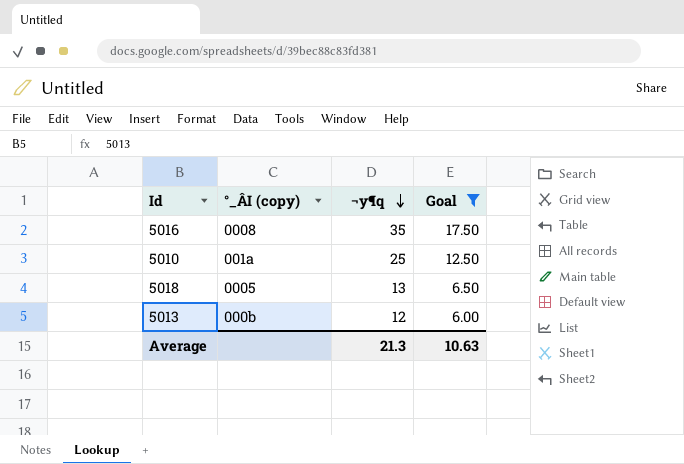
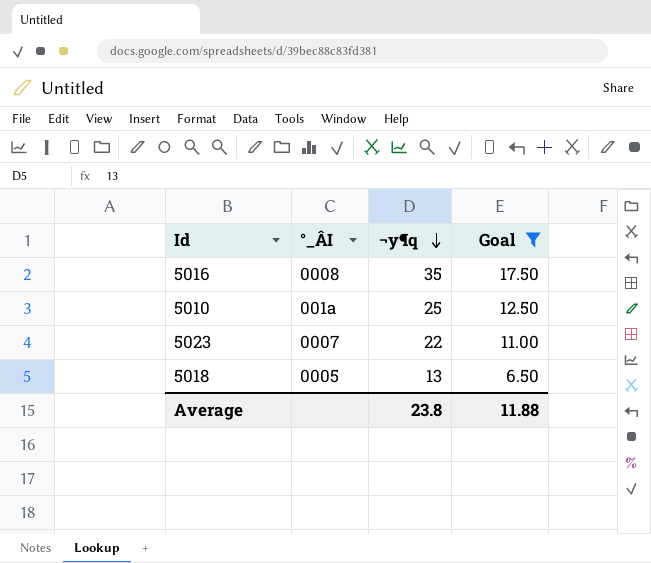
column name: °_ÂI (copy) -> °_ÂI
row 5013: 000b | 12 | 6.00 -> none
row 5023: none -> 0007 | 22 | 11.00
Average | ¬y¶q: 21.3 -> 23.8
Average | Goal: 10.63 -> 11.88

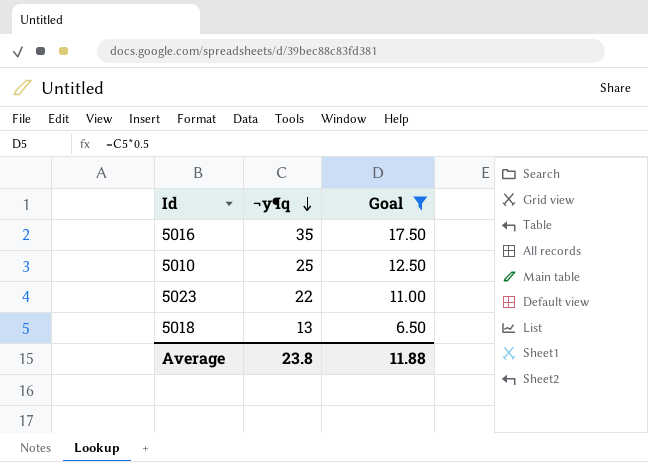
column °_ÂI | position: 2 -> none

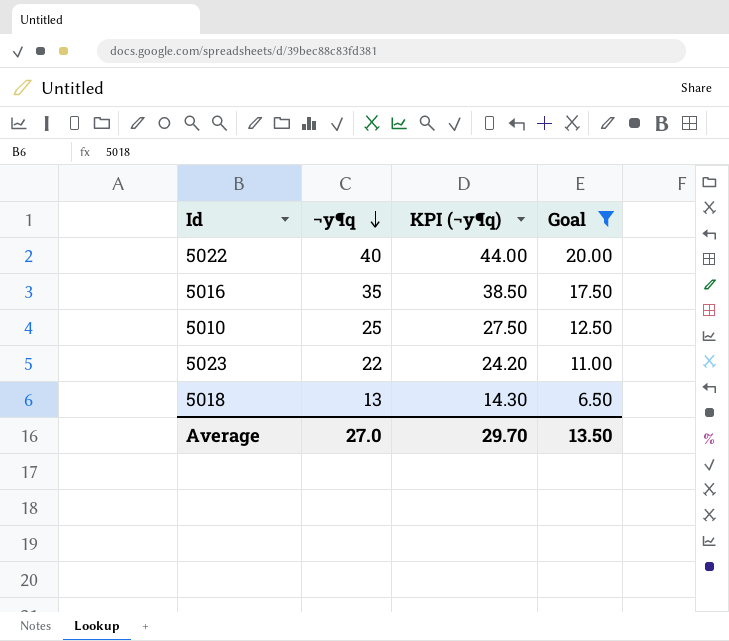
column KPI (¬y¶q) | formula: none -> [¬y¶q] * 1.1
row 5022: none -> 40 | 44.00 | 20.00
Average | ¬y¶q: 23.8 -> 27.0
Average | Goal: 11.88 -> 13.50

